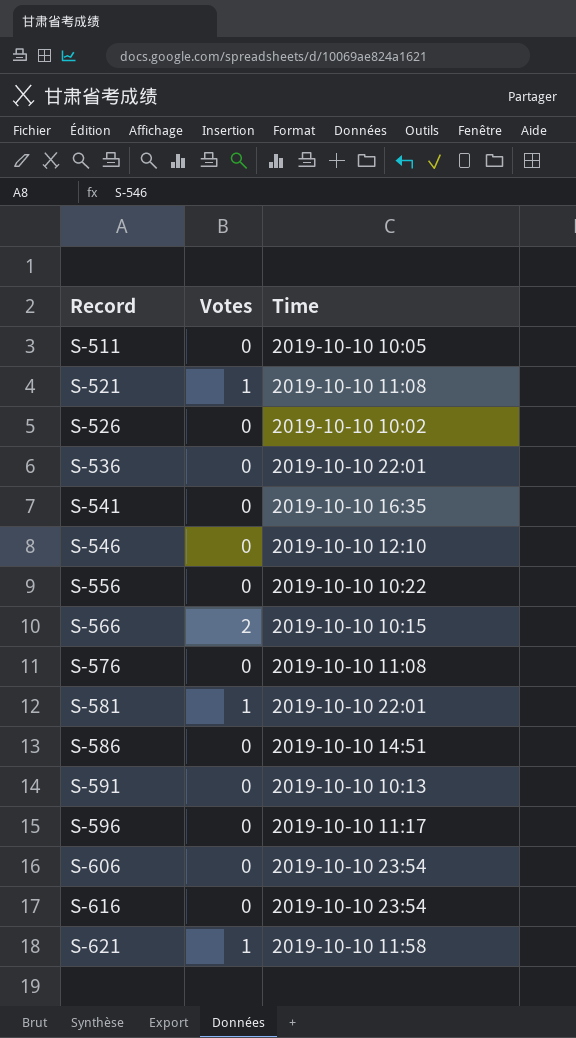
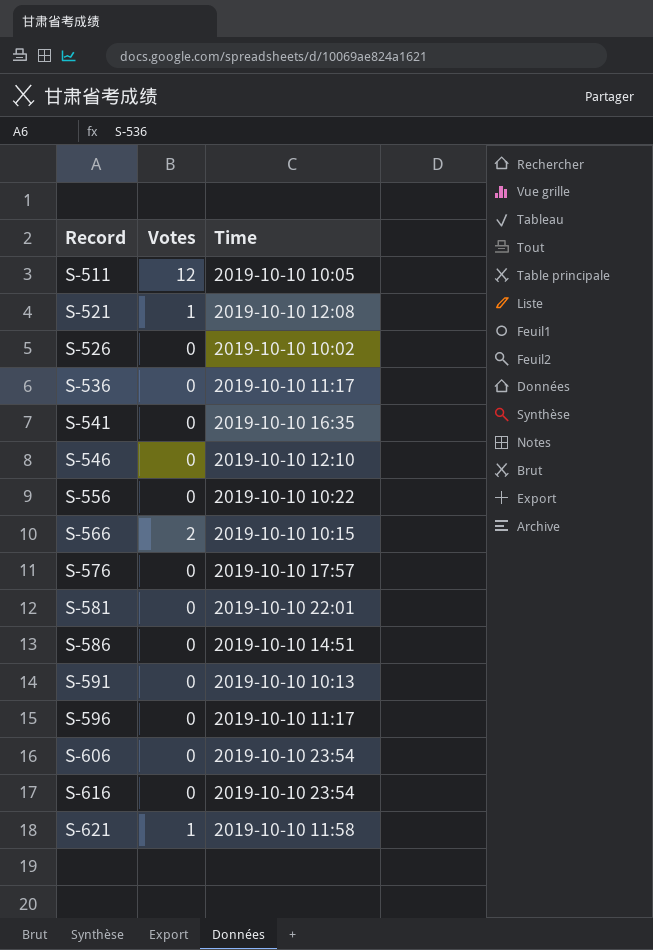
S-511 | Votes: 0 -> 12
S-521 | Time: 2019-10-10 11:08 -> 2019-10-10 12:08
S-536 | Time: 2019-10-10 22:01 -> 2019-10-10 11:17
S-576 | Time: 2019-10-10 11:08 -> 2019-10-10 17:57
S-581 | Votes: 1 -> 0

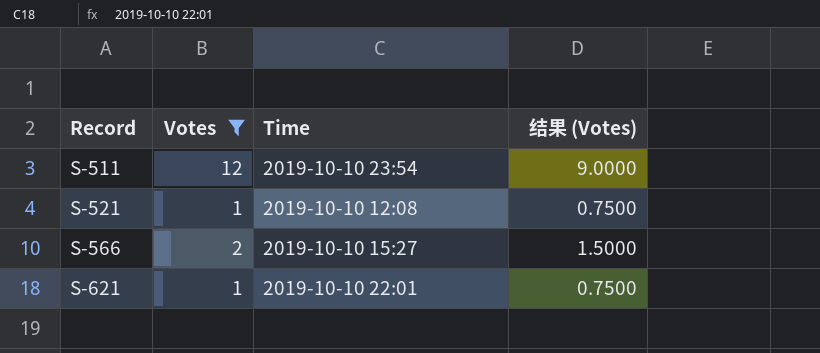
filter: none -> Votes != 0
column 结果 (Votes) | formula: none -> [Votes] * 0.75
S-511 | Time: 2019-10-10 10:05 -> 2019-10-10 23:54
S-566 | Time: 2019-10-10 10:15 -> 2019-10-10 15:27
S-621 | Time: 2019-10-10 11:58 -> 2019-10-10 22:01

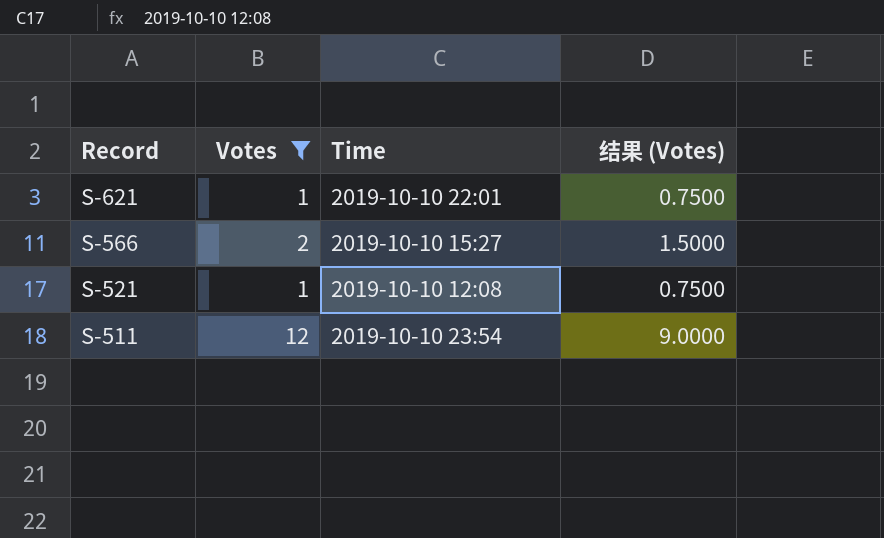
row order: Record ascending -> Record descending

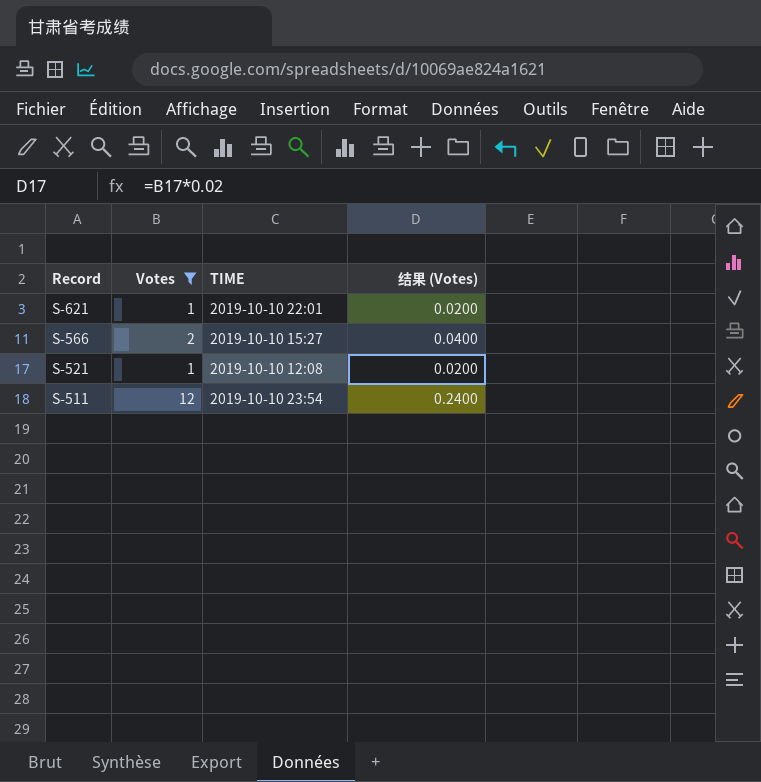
column name: Time -> TIME
column 结果 (Votes) | formula: [Votes] * 0.75 -> [Votes] * 0.02

